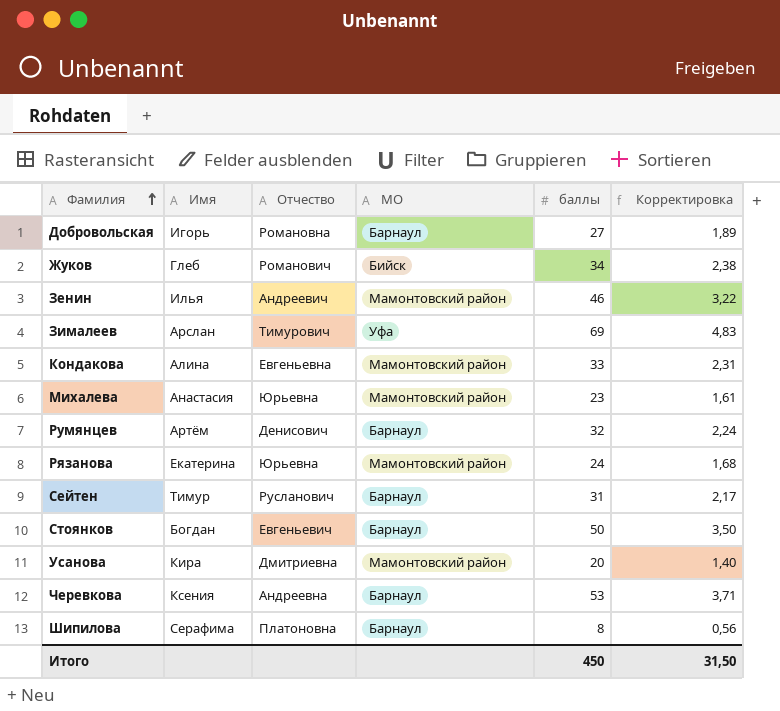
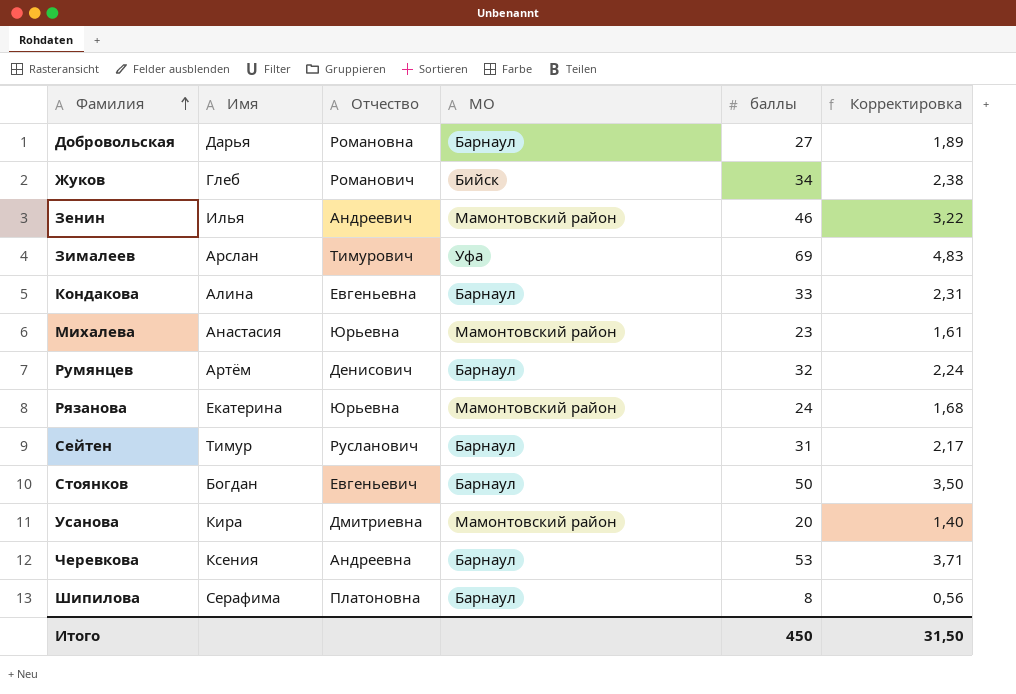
Добровольская | Имя: Игорь -> Дарья
Кондакова | МО: Мамонтовский район -> Барнаул

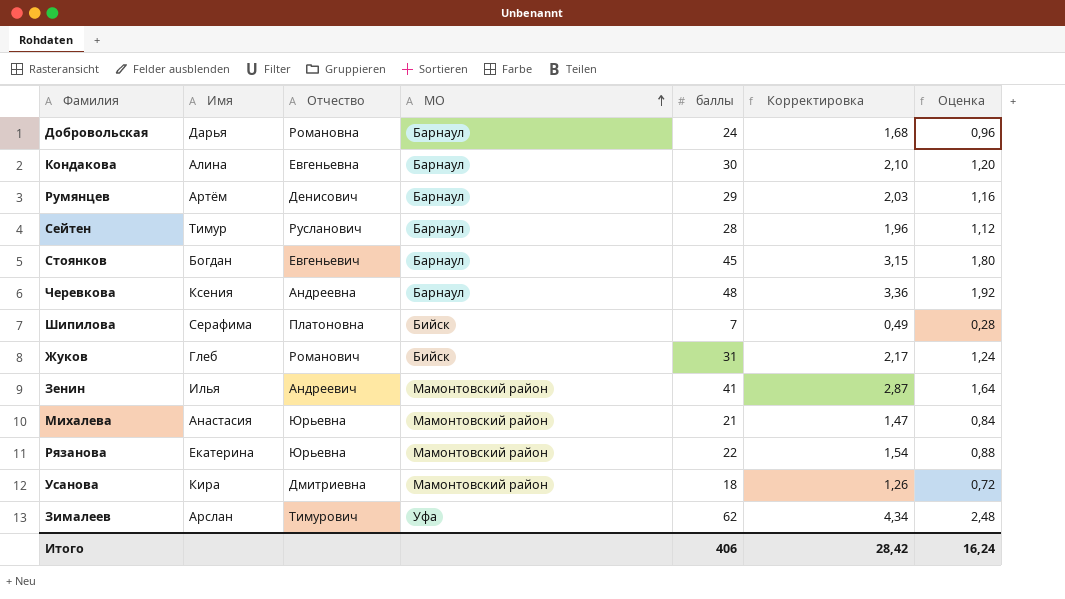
row order: Фамилия ascending -> МО ascending
column Оценка | formula: none -> [баллы] * 0,04
Добровольская | баллы: 27 -> 24
Добровольская | Корректировка: 1,89 -> 1,68
Кондакова | баллы: 33 -> 30
Кондакова | Корректировка: 2,31 -> 2,10
Румянцев | баллы: 32 -> 29
Румянцев | Корректировка: 2,24 -> 2,03
Сейтен | баллы: 31 -> 28
Сейтен | Корректировка: 2,17 -> 1,96
Стоянков | баллы: 50 -> 45
Стоянков | Корректировка: 3,50 -> 3,15
Черевкова | баллы: 53 -> 48
Черевкова | Корректировка: 3,71 -> 3,36
Шипилова | МО: Барнаул -> Бийск
Шипилова | баллы: 8 -> 7
Шипилова | Корректировка: 0,56 -> 0,49
Жуков | баллы: 34 -> 31
Жуков | Корректировка: 2,38 -> 2,17
Зенин | баллы: 46 -> 41
Зенин | Корректировка: 3,22 -> 2,87
Михалева | баллы: 23 -> 21
Михалева | Корректировка: 1,61 -> 1,47
Рязанова | баллы: 24 -> 22
Рязанова | Корректировка: 1,68 -> 1,54
Усанова | баллы: 20 -> 18
Усанова | Корректировка: 1,40 -> 1,26
Зималеев | баллы: 69 -> 62
Зималеев | Корректировка: 4,83 -> 4,34
Итого | баллы: 450 -> 406
Итого | Корректировка: 31,50 -> 28,42

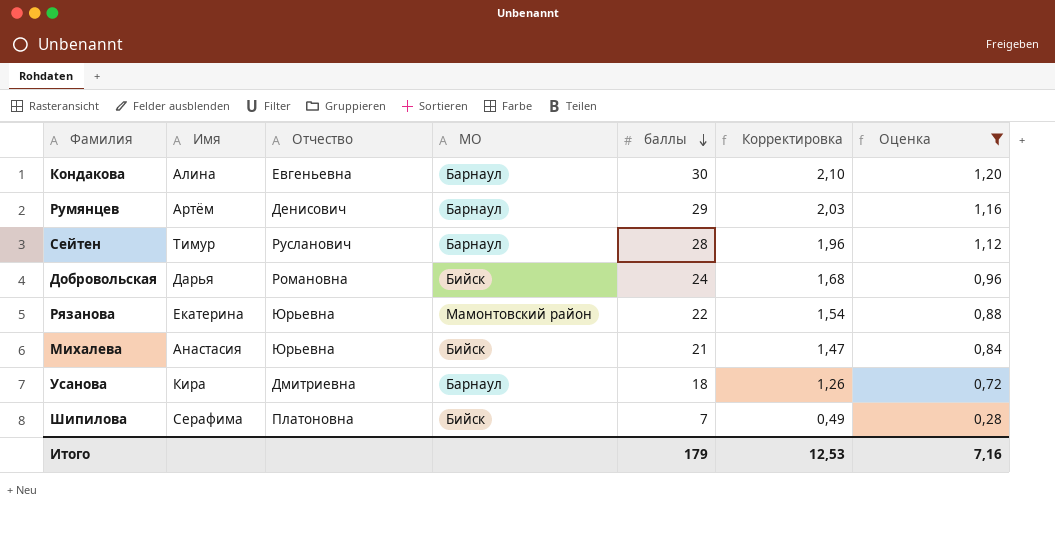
filter: none -> Оценка <= 1,20
row order: МО ascending -> баллы descending
Добровольская | МО: Барнаул -> Бийск
Михалева | МО: Мамонтовский район -> Бийск
Усанова | МО: Мамонтовский район -> Барнаул
Итого | баллы: 406 -> 179
Итого | Корректировка: 28,42 -> 12,53
Итого | Оценка: 16,24 -> 7,16

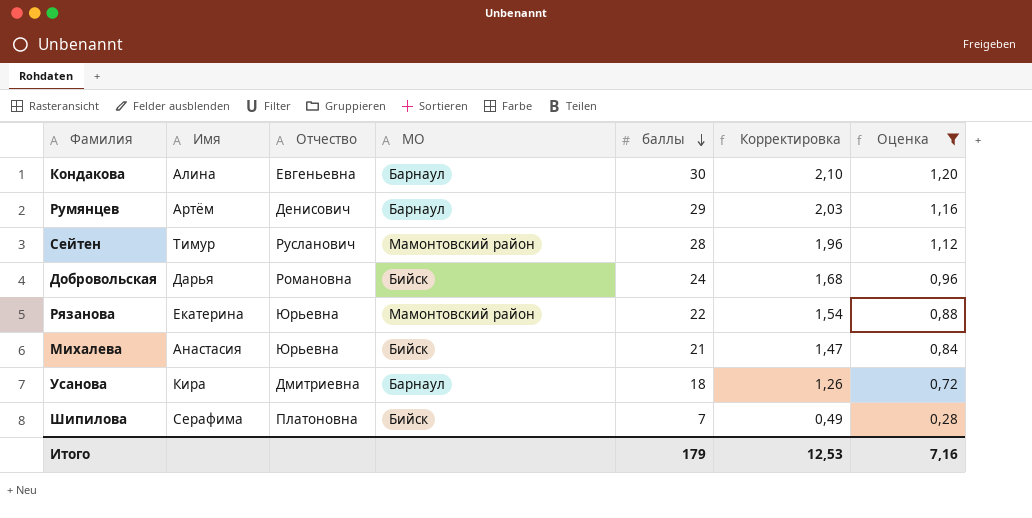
Сейтен | МО: Барнаул -> Мамонтовский район

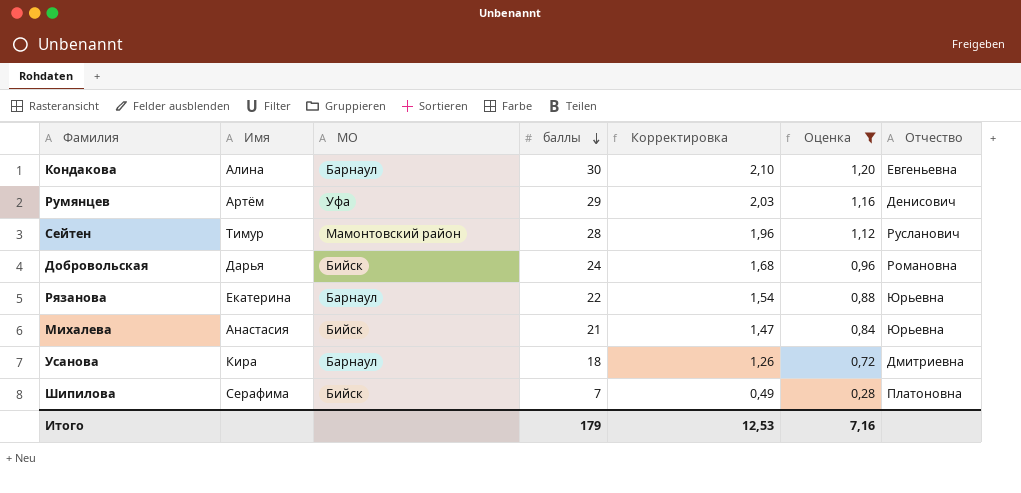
column Отчество | position: 3 -> 7
Румянцев | МО: Барнаул -> Уфа
Рязанова | МО: Мамонтовский район -> Барнаул

